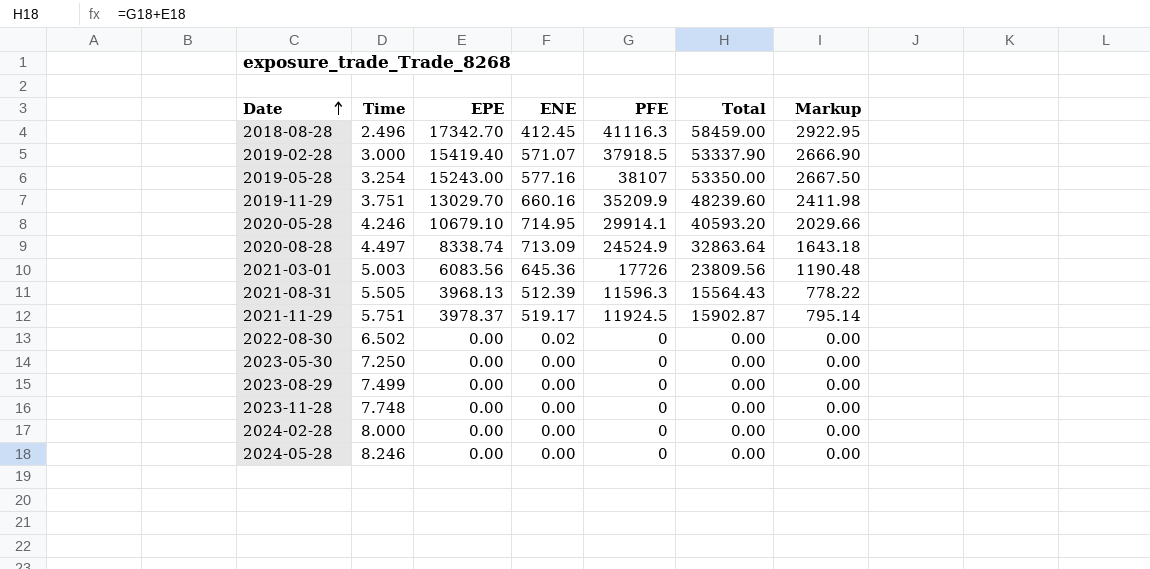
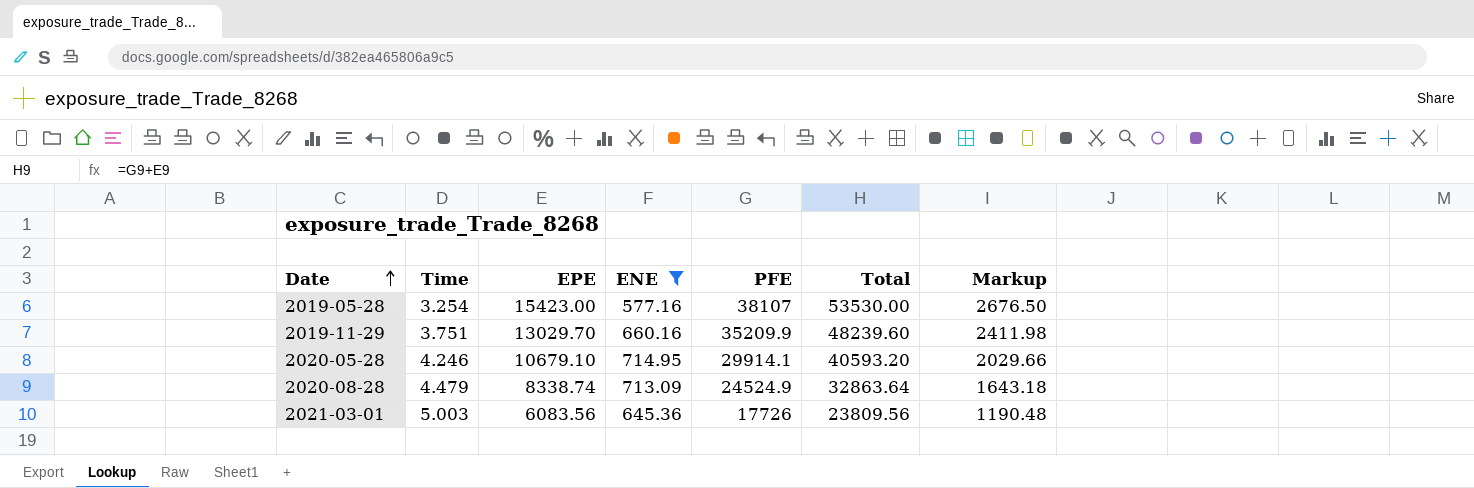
filter: none -> ENE >= 577.16
2019-05-28 | EPE: 15243.00 -> 15423.00
2019-05-28 | Total: 53350.00 -> 53530.00
2019-05-28 | Markup: 2667.50 -> 2676.50
2020-08-28 | Time: 4.497 -> 4.479

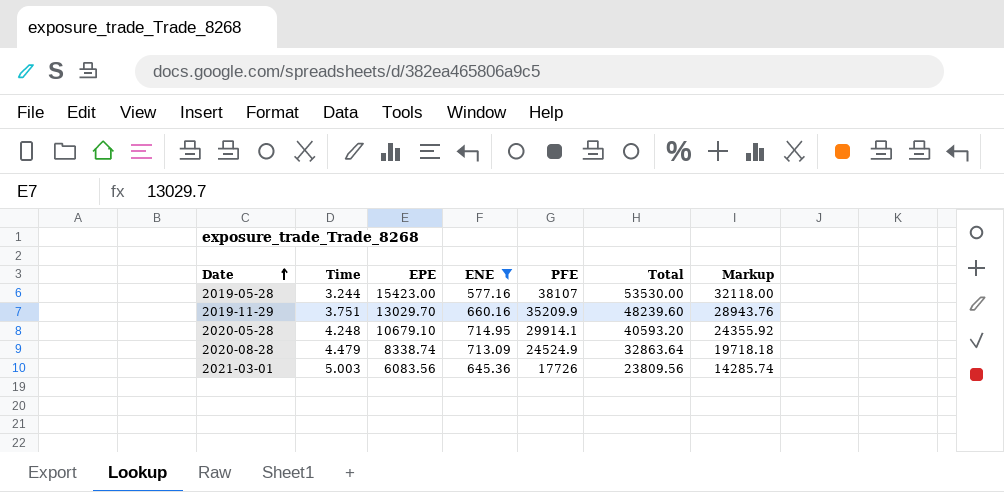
column Markup | formula: [Total] * 0.05 -> [Total] * 0.6
2019-05-28 | Time: 3.254 -> 3.244
2020-05-28 | Time: 4.246 -> 4.248

